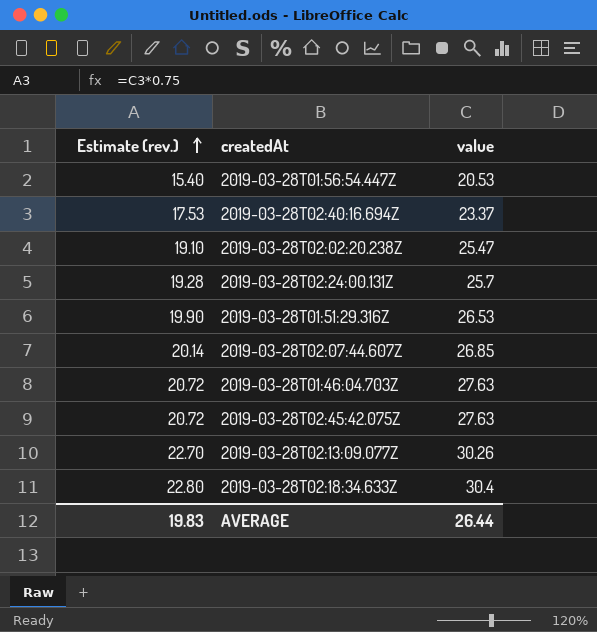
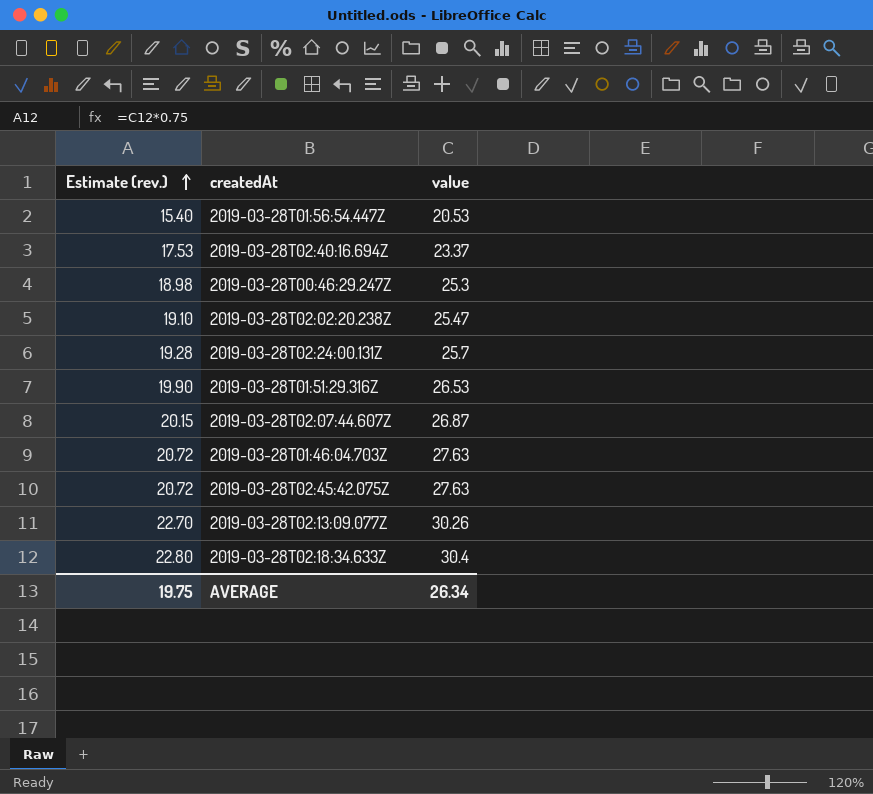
row 2019-03-28T00:46:29.247Z: none -> 18.98 | 25.3
2019-03-28T02:07:44.607Z | Estimate (rev.): 20.14 -> 20.15
2019-03-28T02:07:44.607Z | value: 26.85 -> 26.87
AVERAGE | Estimate (rev.): 19.83 -> 19.75
AVERAGE | value: 26.44 -> 26.34

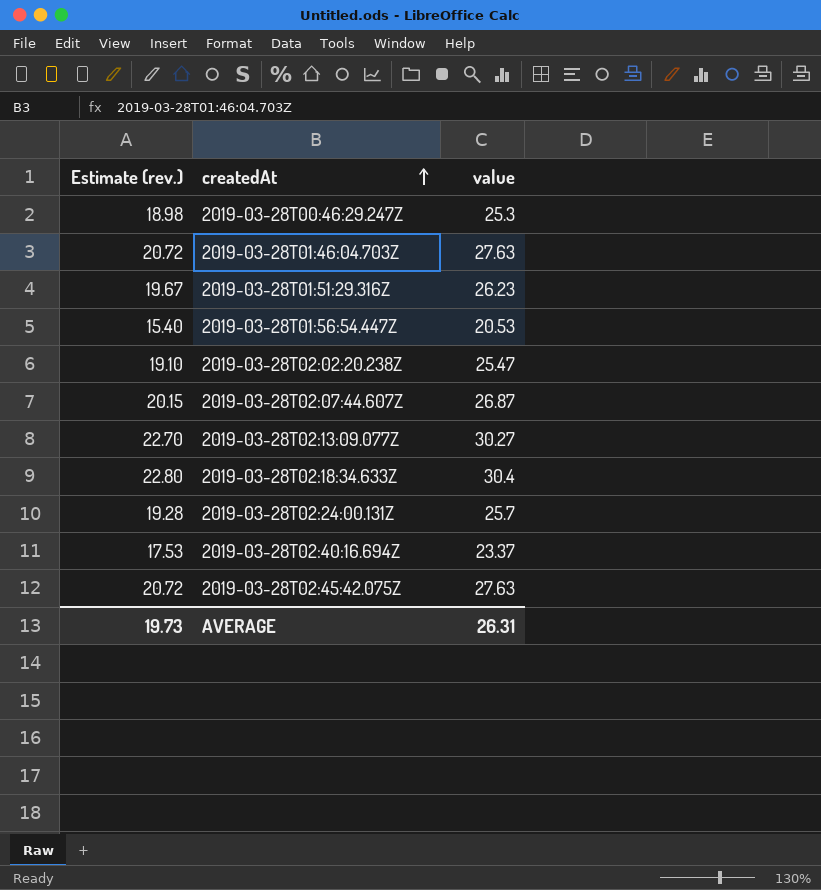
row order: Estimate (rev.) ascending -> createdAt ascending
2019-03-28T01:51:29.316Z | Estimate (rev.): 19.90 -> 19.67
2019-03-28T01:51:29.316Z | value: 26.53 -> 26.23
2019-03-28T02:13:09.077Z | value: 30.26 -> 30.27
AVERAGE | Estimate (rev.): 19.75 -> 19.73
AVERAGE | value: 26.34 -> 26.31

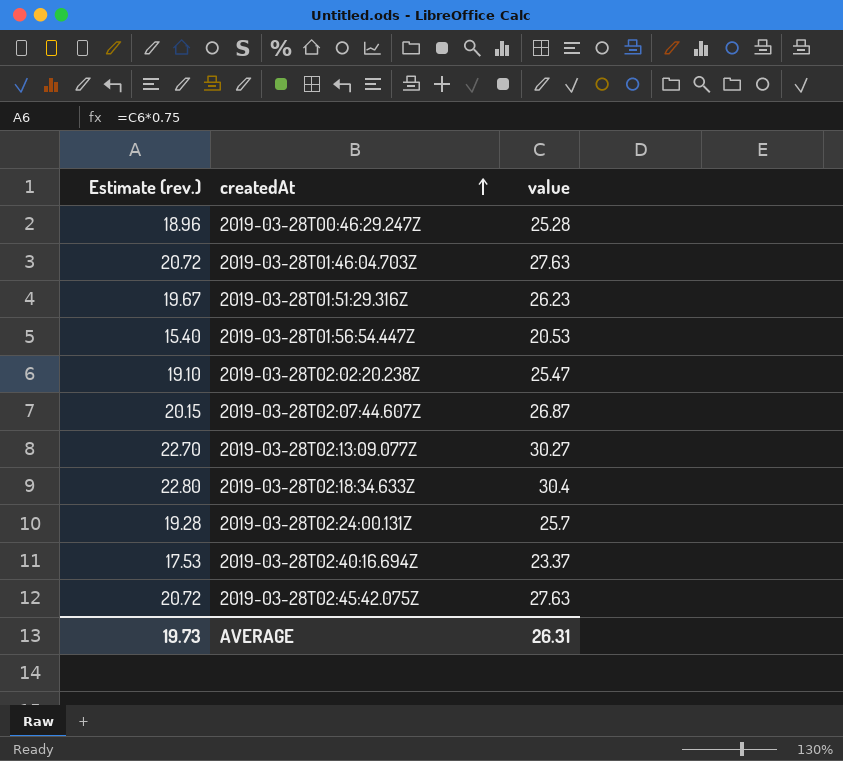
2019-03-28T00:46:29.247Z | Estimate (rev.): 18.98 -> 18.96
2019-03-28T00:46:29.247Z | value: 25.3 -> 25.28

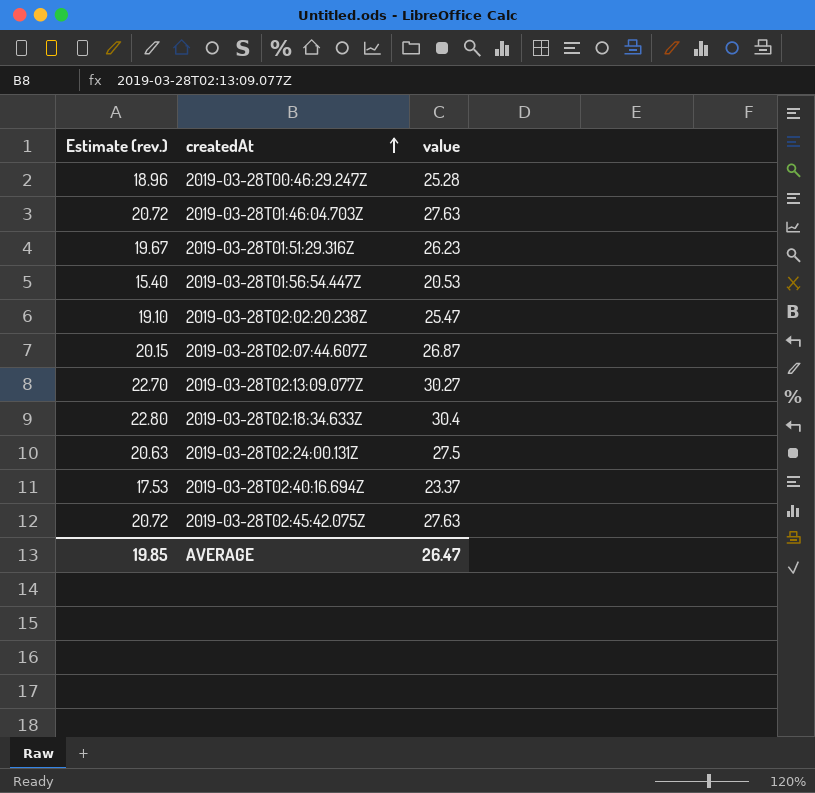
2019-03-28T02:24:00.131Z | Estimate (rev.): 19.28 -> 20.63
2019-03-28T02:24:00.131Z | value: 25.7 -> 27.5
AVERAGE | Estimate (rev.): 19.73 -> 19.85
AVERAGE | value: 26.31 -> 26.47

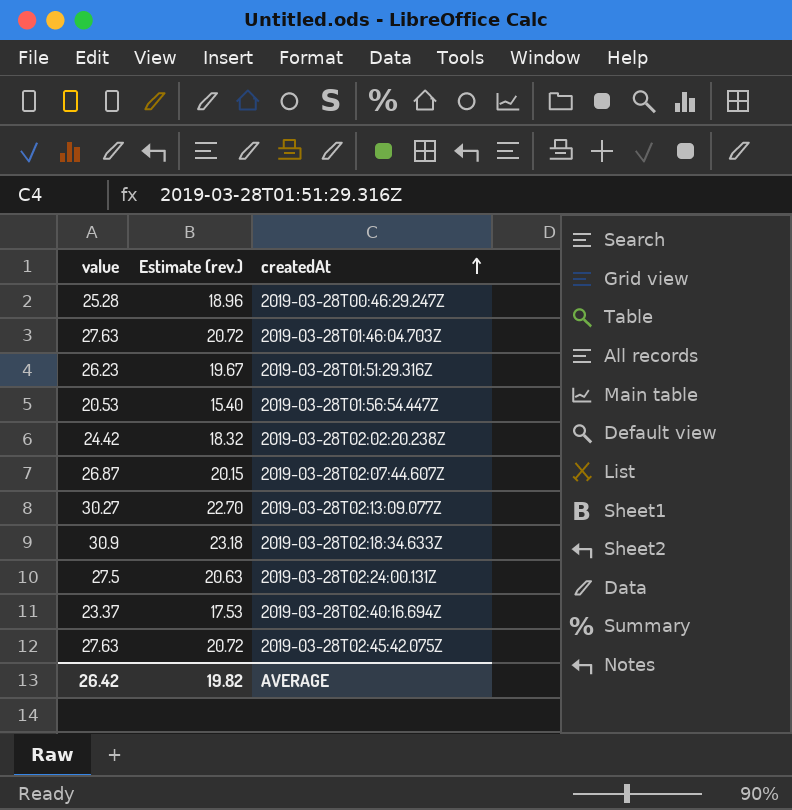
column value | position: 3 -> 1
2019-03-28T02:02:20.238Z | value: 25.47 -> 24.42
2019-03-28T02:02:20.238Z | Estimate (rev.): 19.10 -> 18.32
2019-03-28T02:18:34.633Z | value: 30.4 -> 30.9
2019-03-28T02:18:34.633Z | Estimate (rev.): 22.80 -> 23.18
AVERAGE | value: 26.47 -> 26.42
AVERAGE | Estimate (rev.): 19.85 -> 19.82

